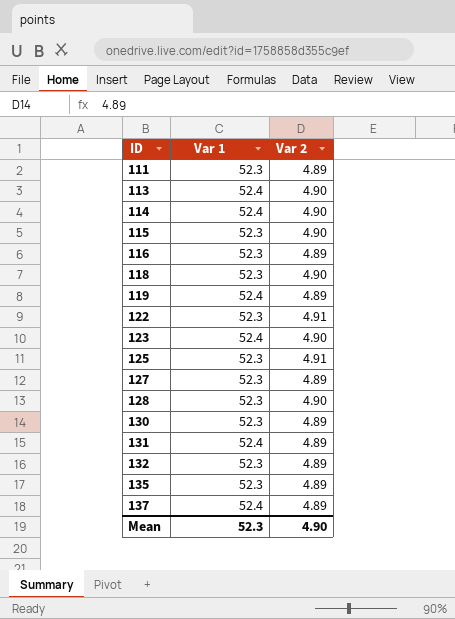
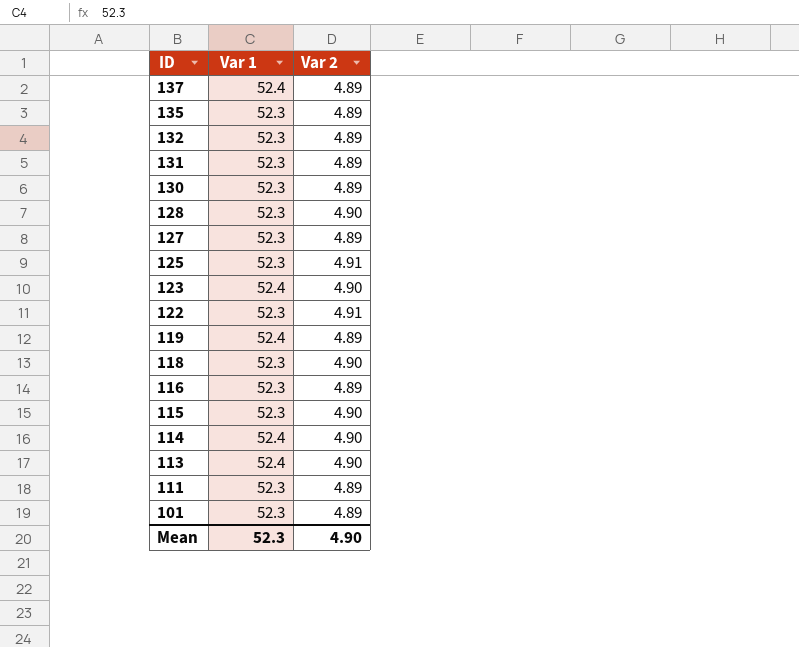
row order: ID ascending -> ID descending
131 | Var 1: 52.4 -> 52.3
row 101: none -> 52.3 | 4.89

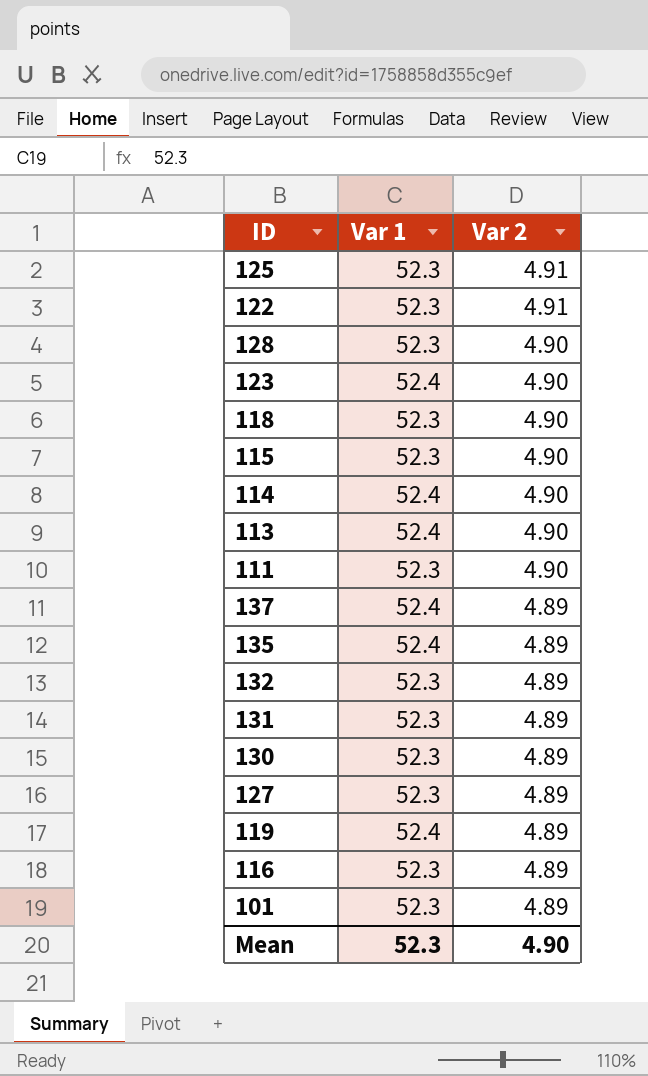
row order: ID descending -> Var 2 descending
111 | Var 2: 4.89 -> 4.90
135 | Var 1: 52.3 -> 52.4

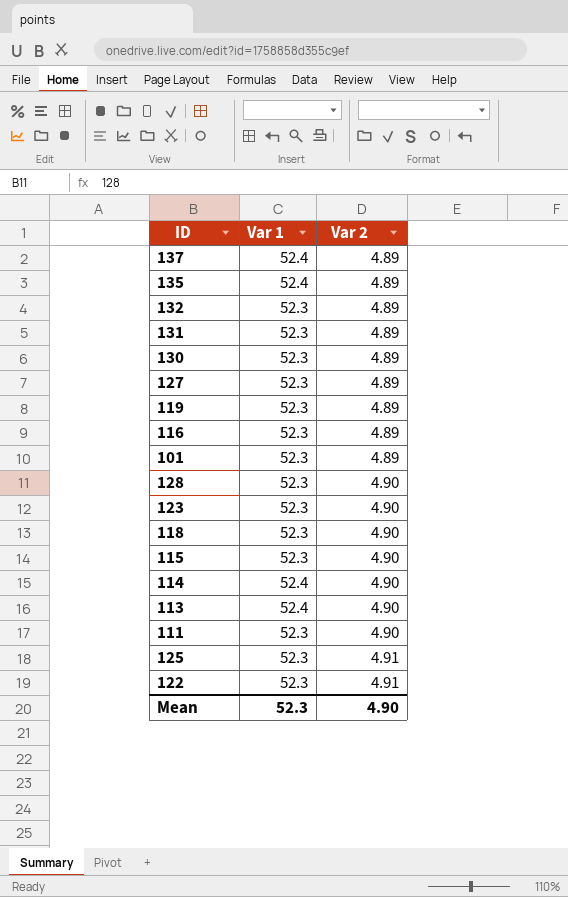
row order: Var 2 descending -> Var 2 ascending
119 | Var 1: 52.4 -> 52.3
123 | Var 1: 52.4 -> 52.3

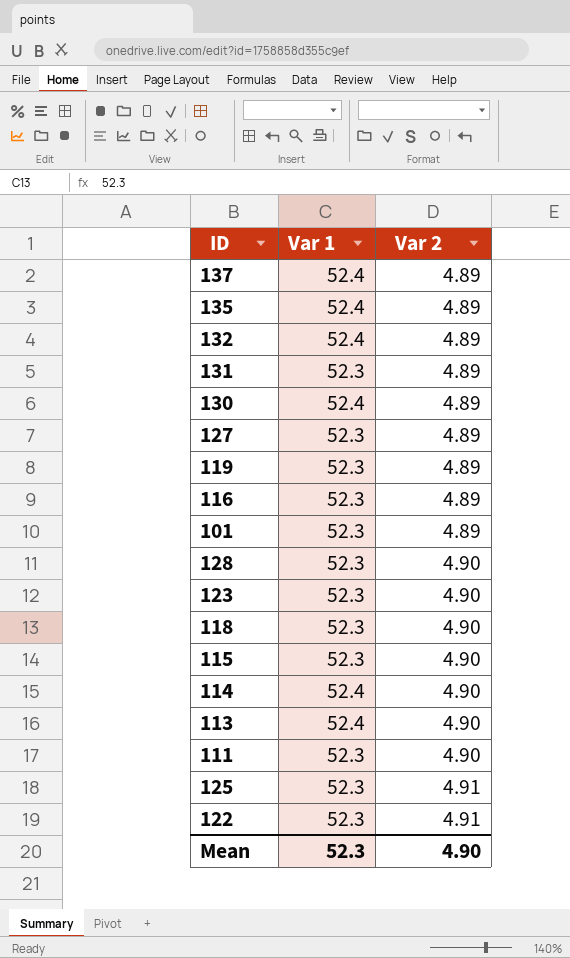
132 | Var 1: 52.3 -> 52.4
130 | Var 1: 52.3 -> 52.4

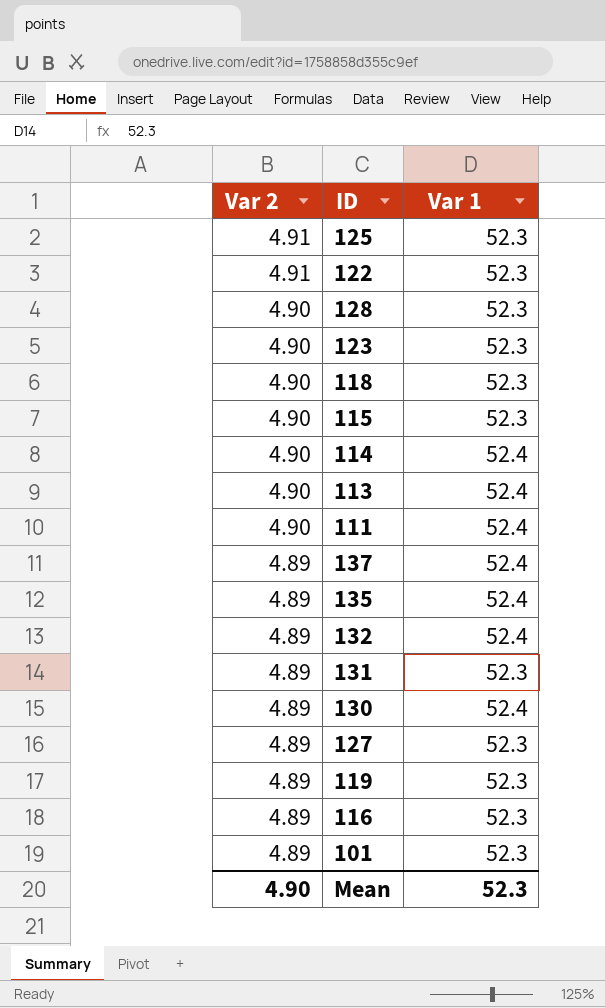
row order: Var 2 ascending -> Var 2 descending
column Var 2 | position: 3 -> 1
111 | Var 1: 52.3 -> 52.4

